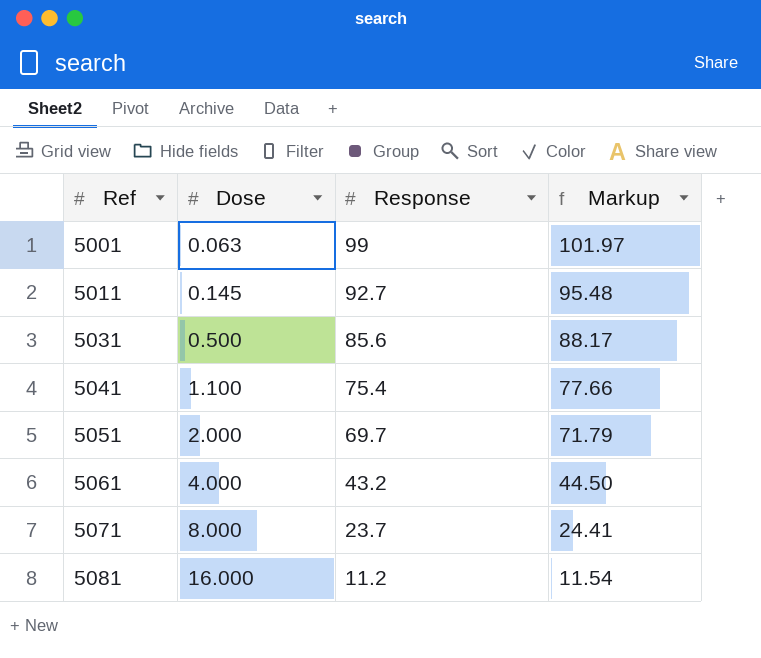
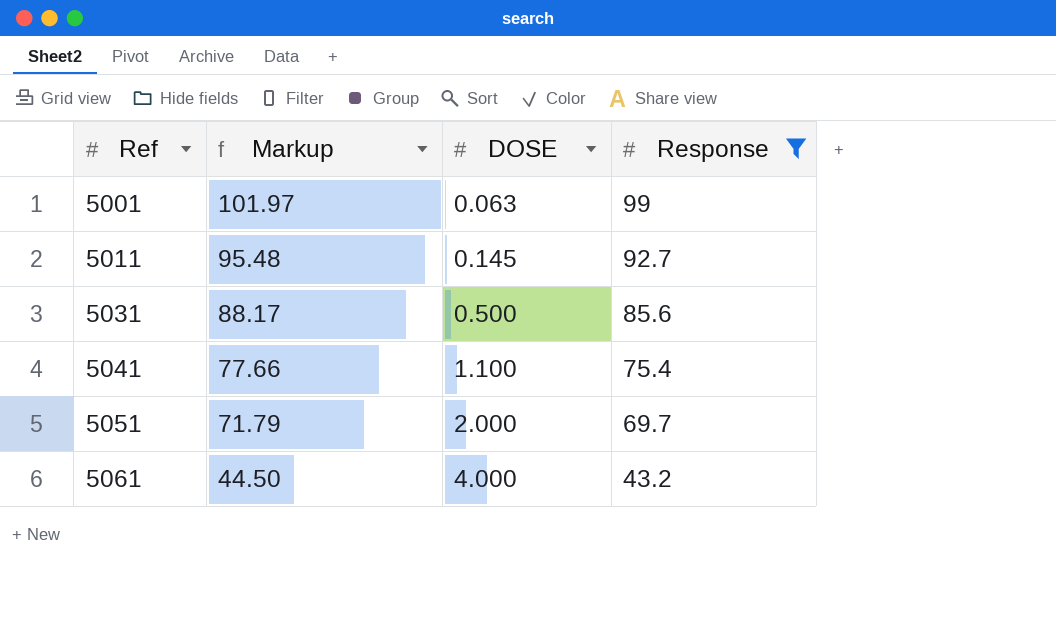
filter: none -> Response >= 43.2
column Markup | position: 4 -> 2
column name: Dose -> DOSE

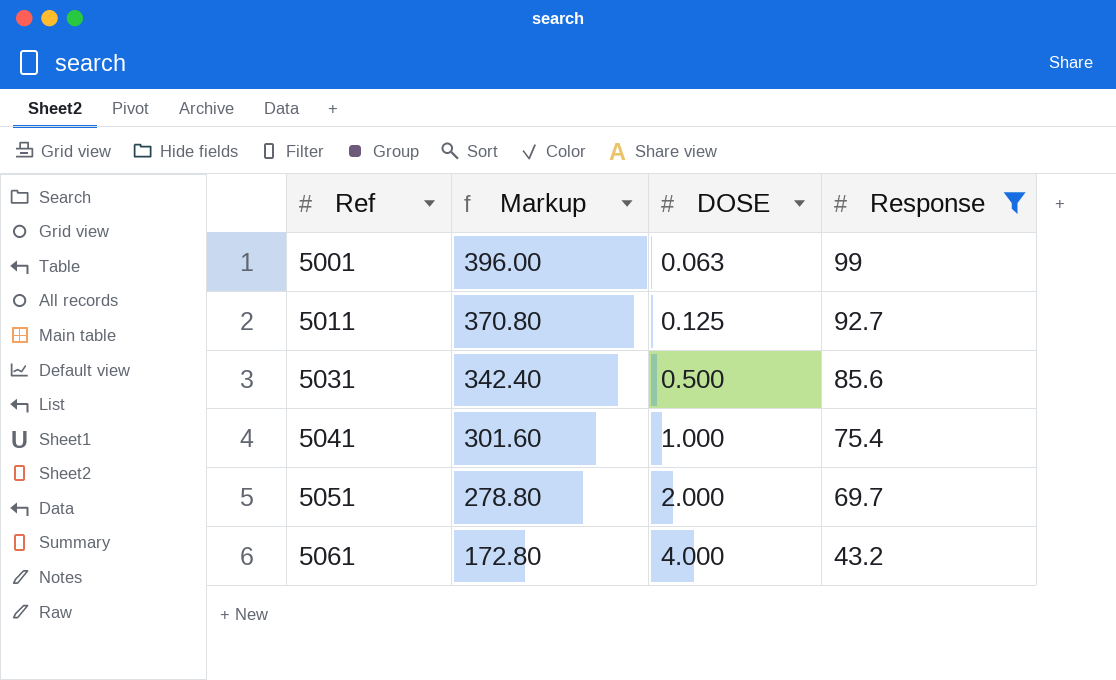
column Markup | formula: [Response] * 1.03 -> [Response] * 4
5011 | DOSE: 0.145 -> 0.125
5041 | DOSE: 1.100 -> 1.000

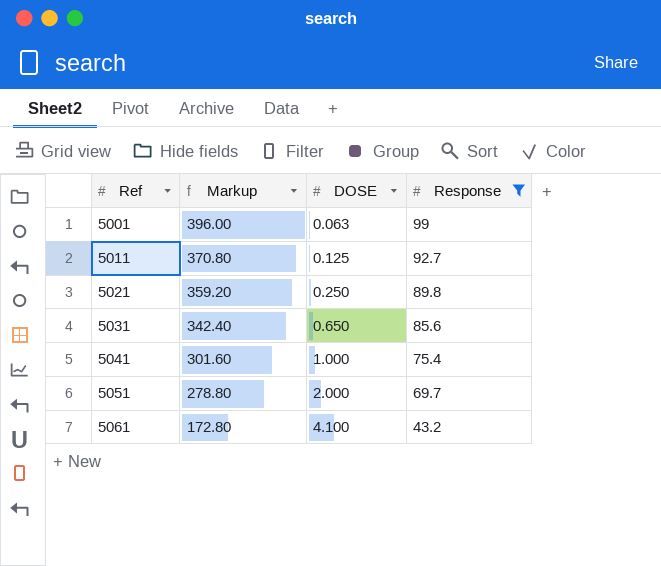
row 5021: none -> 359.20 | 0.250 | 89.8
5031 | DOSE: 0.500 -> 0.650
5061 | DOSE: 4.000 -> 4.100

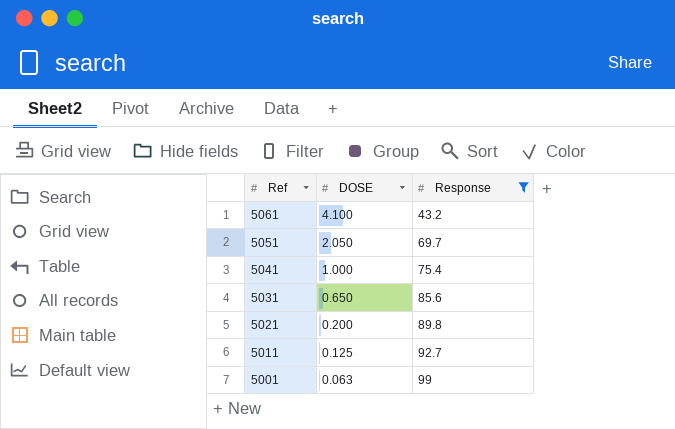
row order: Ref ascending -> Ref descending
column Markup | formula: [Response] * 4 -> none
5051 | DOSE: 2.000 -> 2.050
5021 | DOSE: 0.250 -> 0.200

